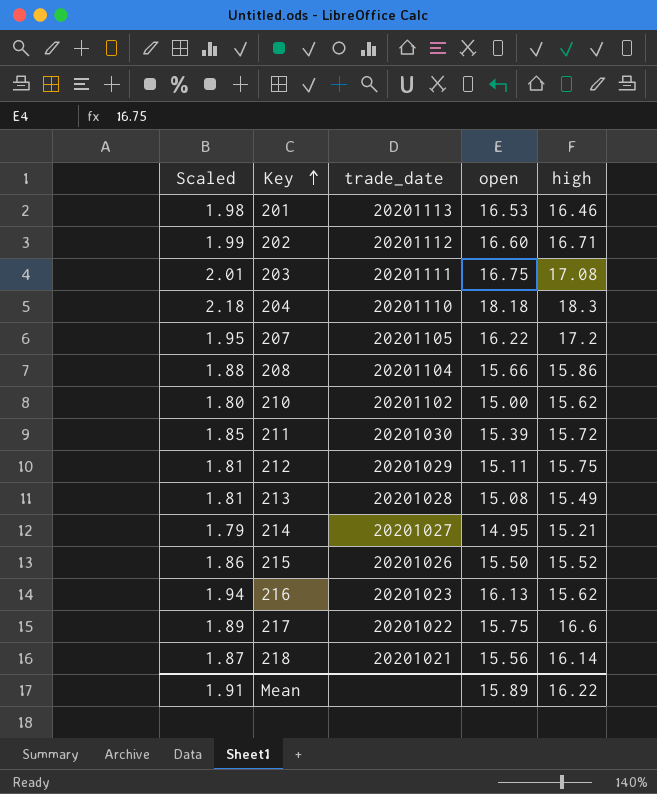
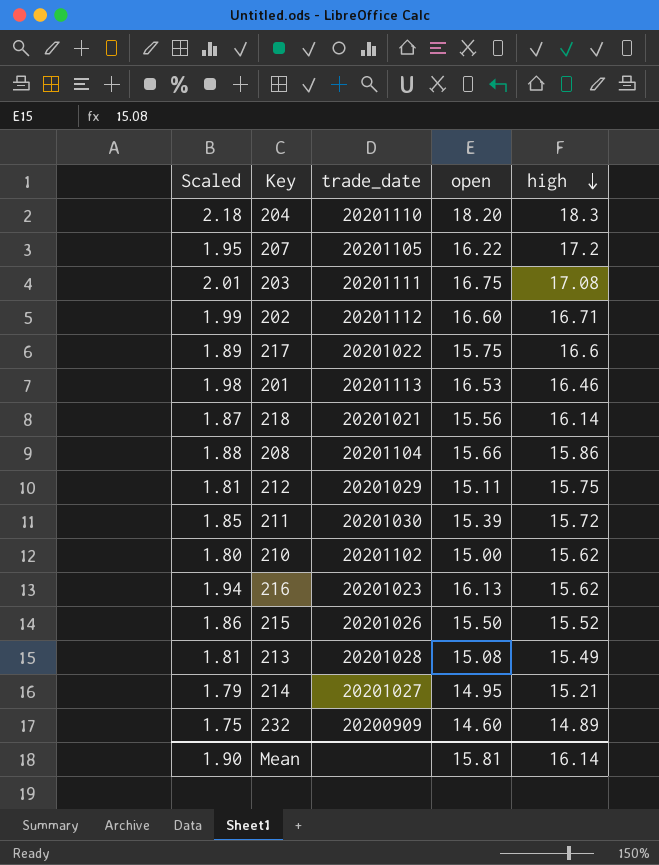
row order: Key ascending -> high descending
204 | open: 18.18 -> 18.20
row 232: none -> 1.75 | 20200909 | 14.60 | 14.89
Mean | Scaled: 1.91 -> 1.90
Mean | open: 15.89 -> 15.81
Mean | high: 16.22 -> 16.14

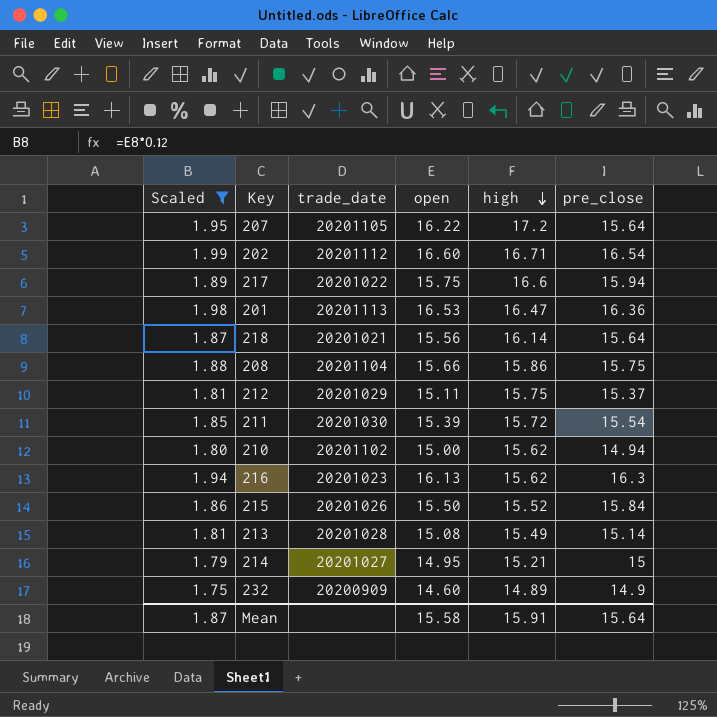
filter: none -> Scaled <= 1.99
column pre_close | position: none -> 6
201 | high: 16.46 -> 16.47
Mean | Scaled: 1.90 -> 1.87
Mean | open: 15.81 -> 15.58
Mean | high: 16.14 -> 15.91

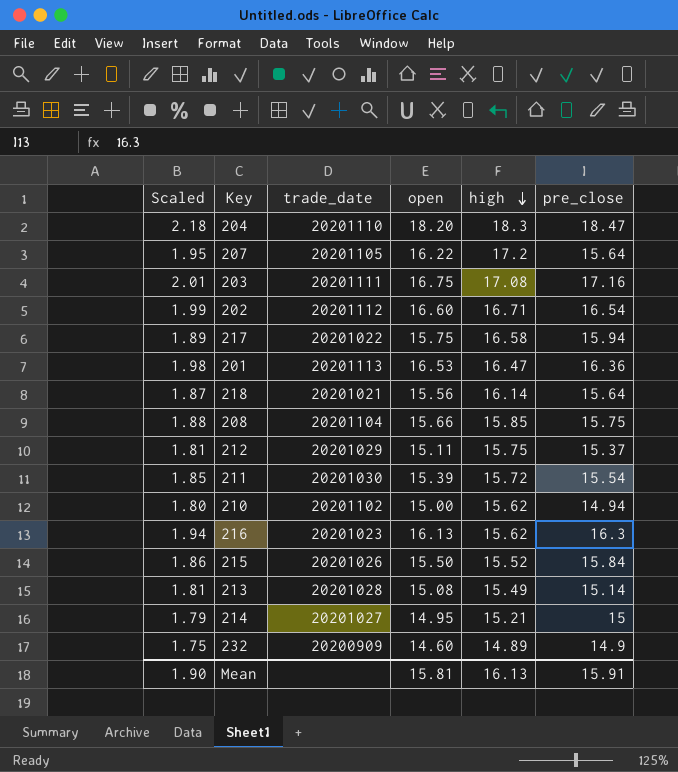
filter: Scaled <= 1.99 -> none
217 | high: 16.6 -> 16.58
208 | high: 15.86 -> 15.85
Mean | Scaled: 1.87 -> 1.90
Mean | open: 15.58 -> 15.81
Mean | high: 15.91 -> 16.13
Mean | pre_close: 15.64 -> 15.91

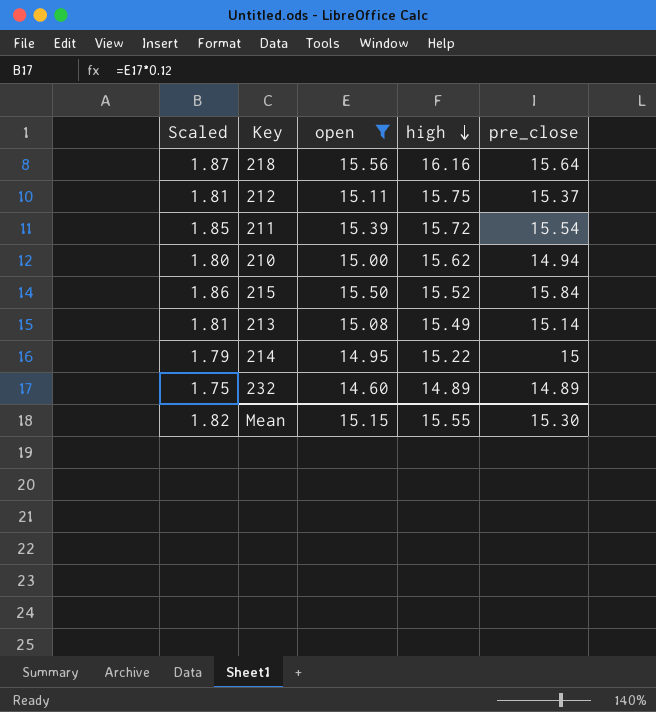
filter: none -> open <= 15.56
column trade_date | position: 3 -> none
218 | high: 16.14 -> 16.16
214 | high: 15.21 -> 15.22
232 | pre_close: 14.9 -> 14.89
Mean | Scaled: 1.90 -> 1.82
Mean | open: 15.81 -> 15.15
Mean | high: 16.13 -> 15.55
Mean | pre_close: 15.91 -> 15.30

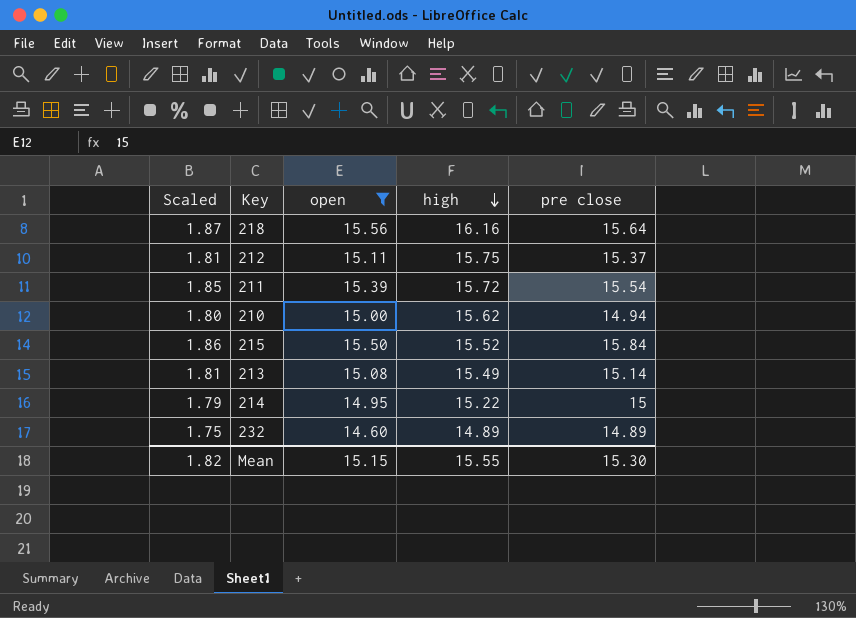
column name: pre_close -> pre close

